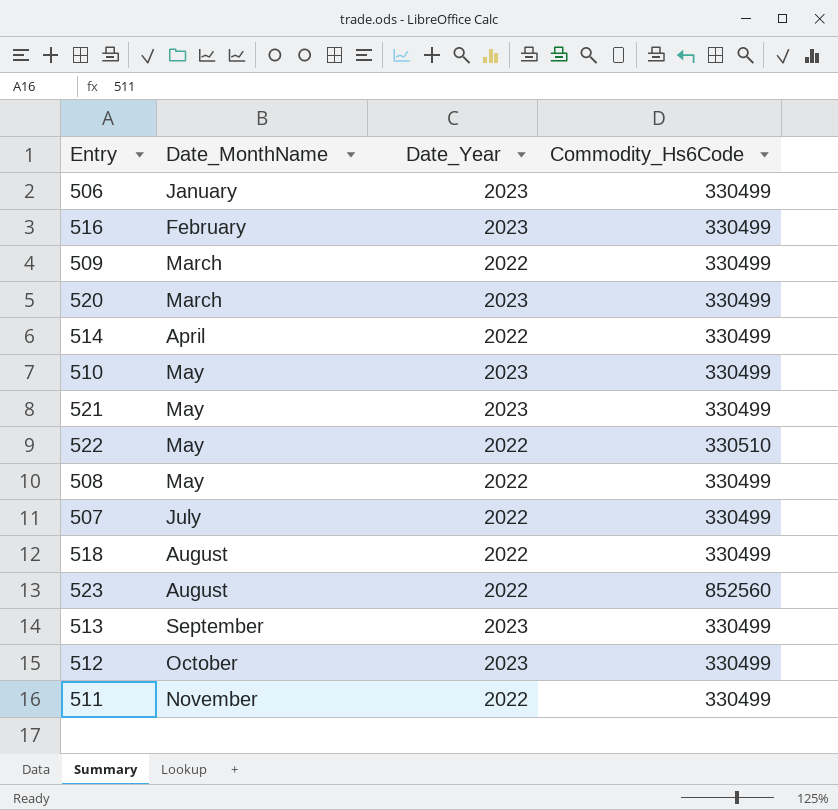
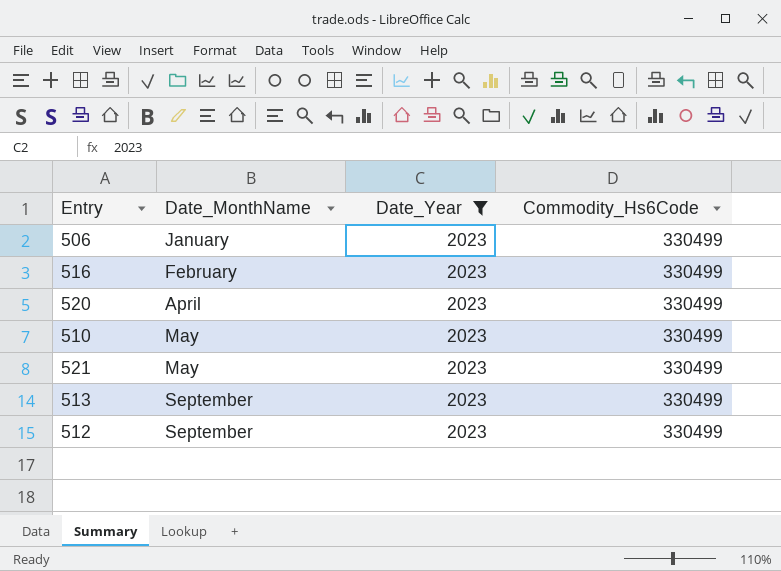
filter: none -> Date_Year = 2023
520 | Date_MonthName: March -> April
512 | Date_MonthName: October -> September

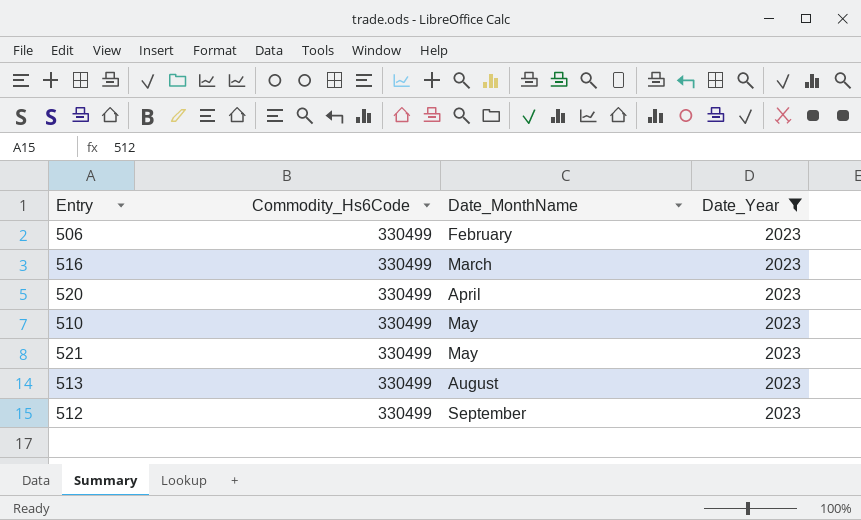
column Commodity_Hs6Code | position: 4 -> 2
506 | Date_MonthName: January -> February
516 | Date_MonthName: February -> March
513 | Date_MonthName: September -> August

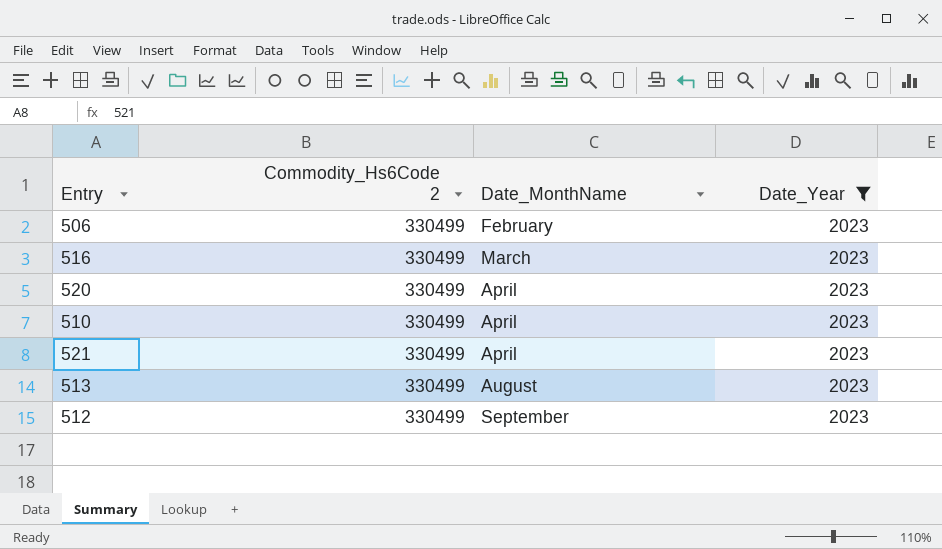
column name: Commodity_Hs6Code -> Commodity_Hs6Code 2
510 | Date_MonthName: May -> April
521 | Date_MonthName: May -> April

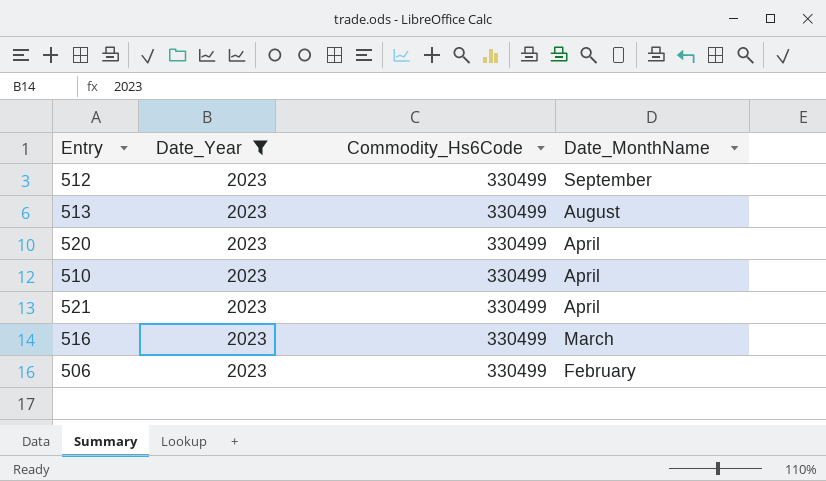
row order: Date_MonthName ascending -> Date_MonthName descending
column Date_Year | position: 4 -> 2
column name: Commodity_Hs6Code 2 -> Commodity_Hs6Code

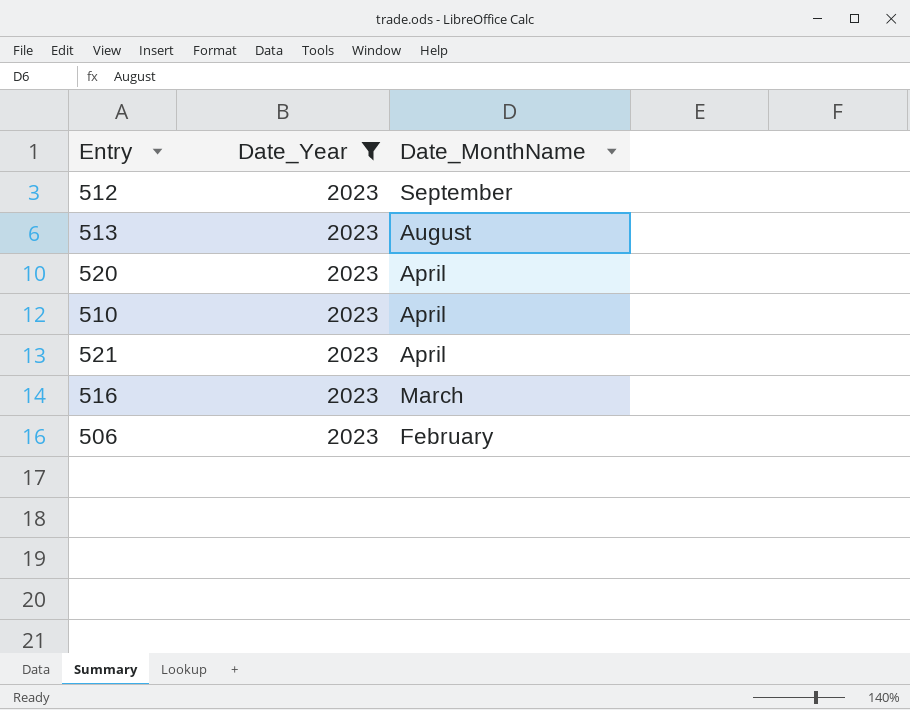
column Commodity_Hs6Code | position: 3 -> none

